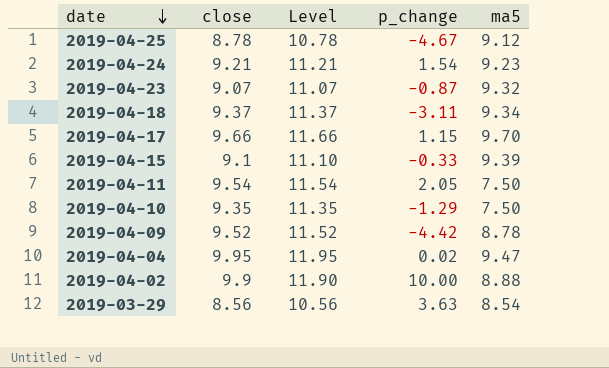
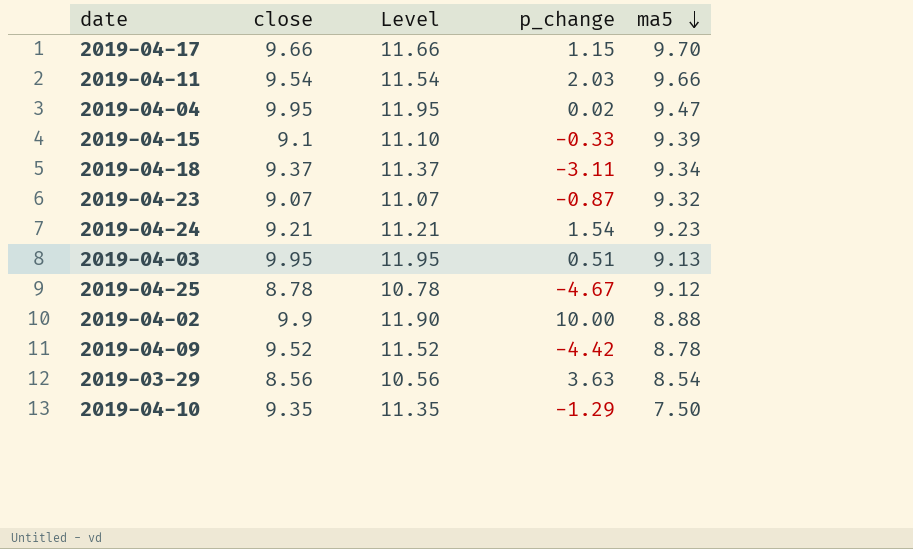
row order: date descending -> ma5 descending
2019-04-11 | p_change: 2.05 -> 2.03
2019-04-11 | ma5: 7.50 -> 9.66
row 2019-04-03: none -> 9.95 | 11.95 | 0.51 | 9.13

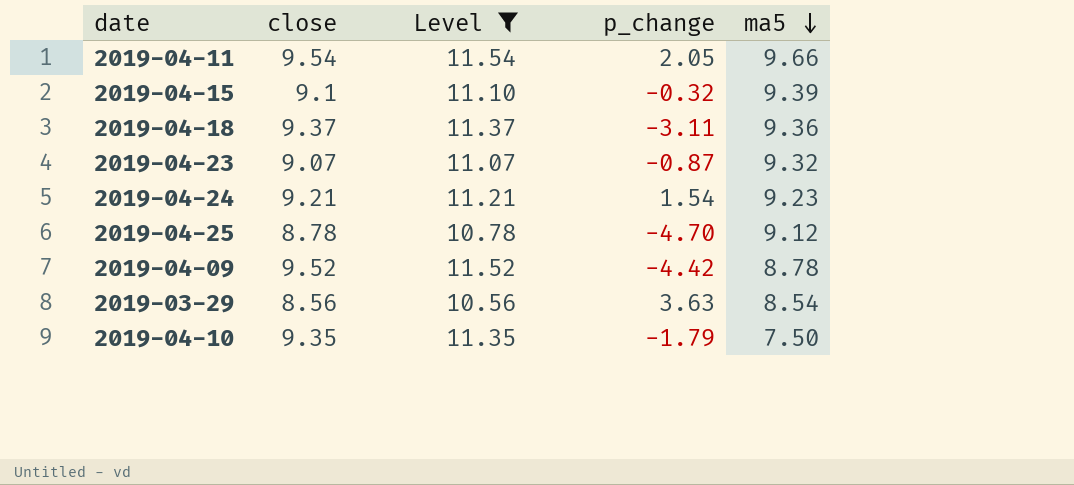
filter: none -> Level <= 11.54
2019-04-11 | p_change: 2.03 -> 2.05
2019-04-15 | p_change: -0.33 -> -0.32
2019-04-18 | ma5: 9.34 -> 9.36
2019-04-25 | p_change: -4.67 -> -4.70
2019-04-10 | p_change: -1.29 -> -1.79

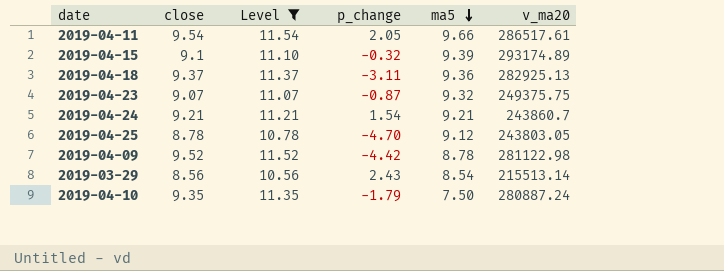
column v_ma20 | position: none -> 6
2019-04-24 | ma5: 9.23 -> 9.21
2019-03-29 | p_change: 3.63 -> 2.43

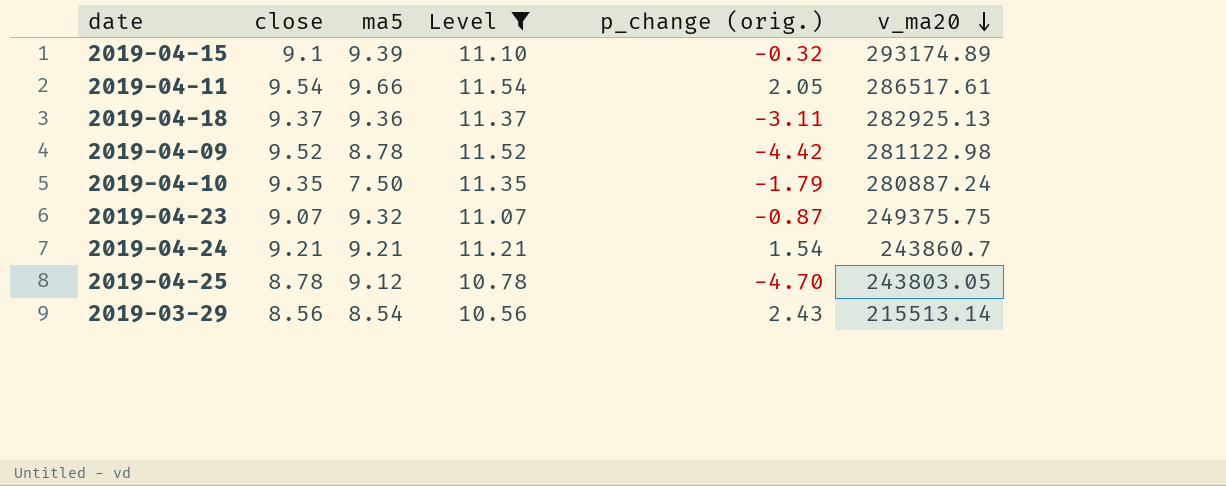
row order: ma5 descending -> v_ma20 descending
column ma5 | position: 5 -> 3
column name: p_change -> p_change (orig.)

